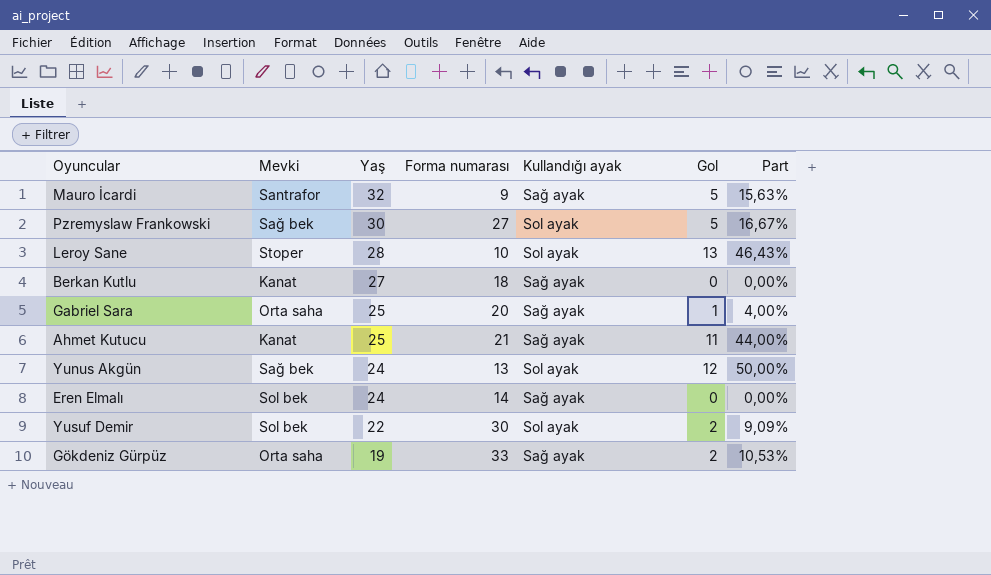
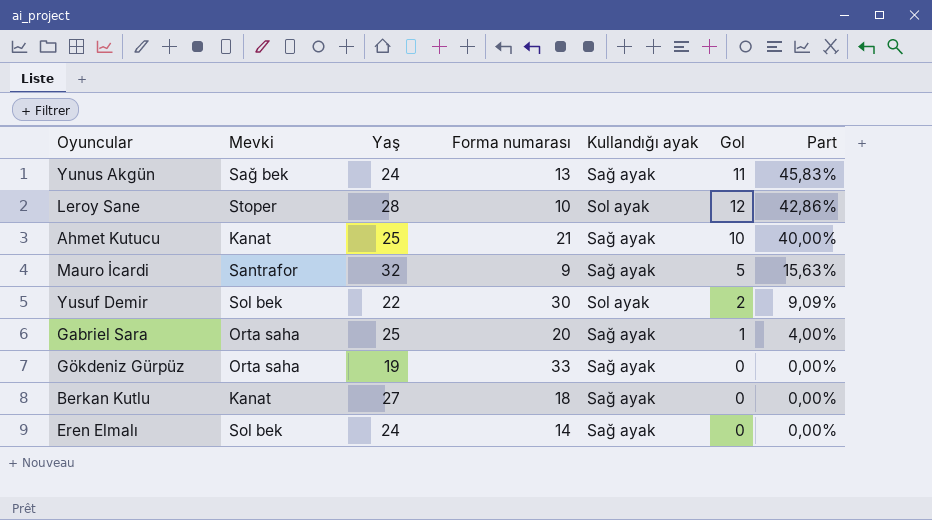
row order: Yaş descending -> Part descending
row Pzremyslaw Frankowski: Sağ bek | 30 | 27 | Sol ayak | 5 | 16,67% -> none
Yunus Akgün | Kullandığı ayak: Sol ayak -> Sağ ayak
Yunus Akgün | Gol: 12 -> 11
Yunus Akgün | Part: 50,00% -> 45,83%
Leroy Sane | Gol: 13 -> 12
Leroy Sane | Part: 46,43% -> 42,86%
Ahmet Kutucu | Gol: 11 -> 10
Ahmet Kutucu | Part: 44,00% -> 40,00%
Gökdeniz Gürpüz | Gol: 2 -> 0
Gökdeniz Gürpüz | Part: 10,53% -> 0,00%

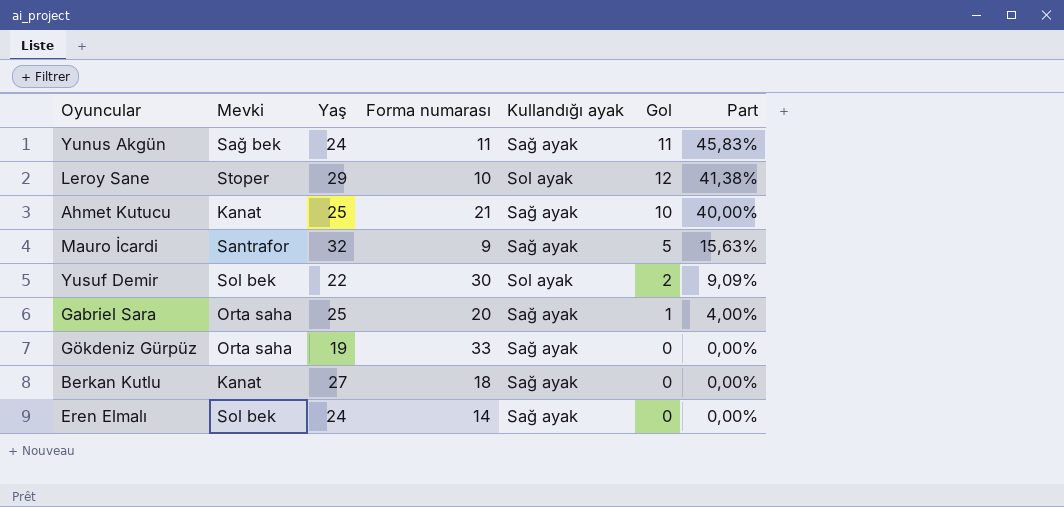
Yunus Akgün | Forma numarası: 13 -> 11
Leroy Sane | Yaş: 28 -> 29
Leroy Sane | Part: 42,86% -> 41,38%

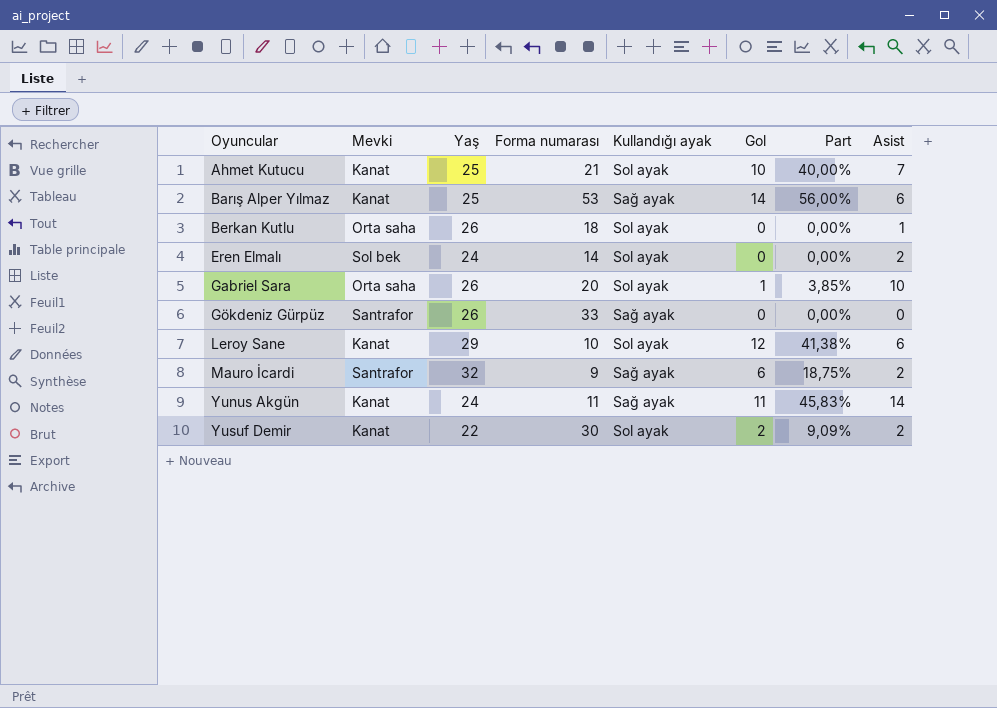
row order: Part descending -> Oyuncular ascending
column Asist | position: none -> 8
Ahmet Kutucu | Kullandığı ayak: Sağ ayak -> Sol ayak
row Barış Alper Yılmaz: none -> Kanat | 25 | 53 | Sağ ayak | 14 | 56,00% | 6
Berkan Kutlu | Mevki: Kanat -> Orta saha
Berkan Kutlu | Yaş: 27 -> 26
Berkan Kutlu | Kullandığı ayak: Sağ ayak -> Sol ayak
Eren Elmalı | Kullandığı ayak: Sağ ayak -> Sol ayak
Gabriel Sara | Yaş: 25 -> 26
Gabriel Sara | Kullandığı ayak: Sağ ayak -> Sol ayak
Gabriel Sara | Part: 4,00% -> 3,85%
Gökdeniz Gürpüz | Mevki: Orta saha -> Santrafor
Gökdeniz Gürpüz | Yaş: 19 -> 26
Leroy Sane | Mevki: Stoper -> Kanat
Mauro İcardi | Gol: 5 -> 6
Mauro İcardi | Part: 15,63% -> 18,75%
Yunus Akgün | Mevki: Sağ bek -> Kanat
Yusuf Demir | Mevki: Sol bek -> Kanat

